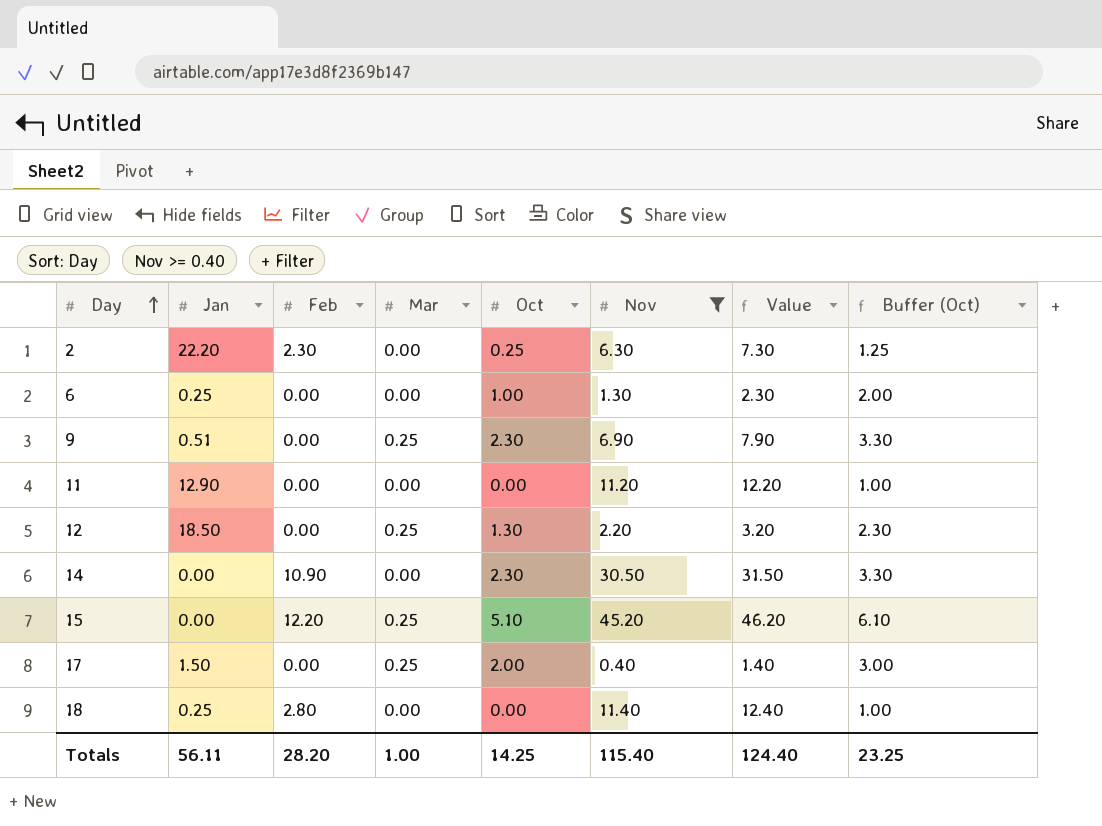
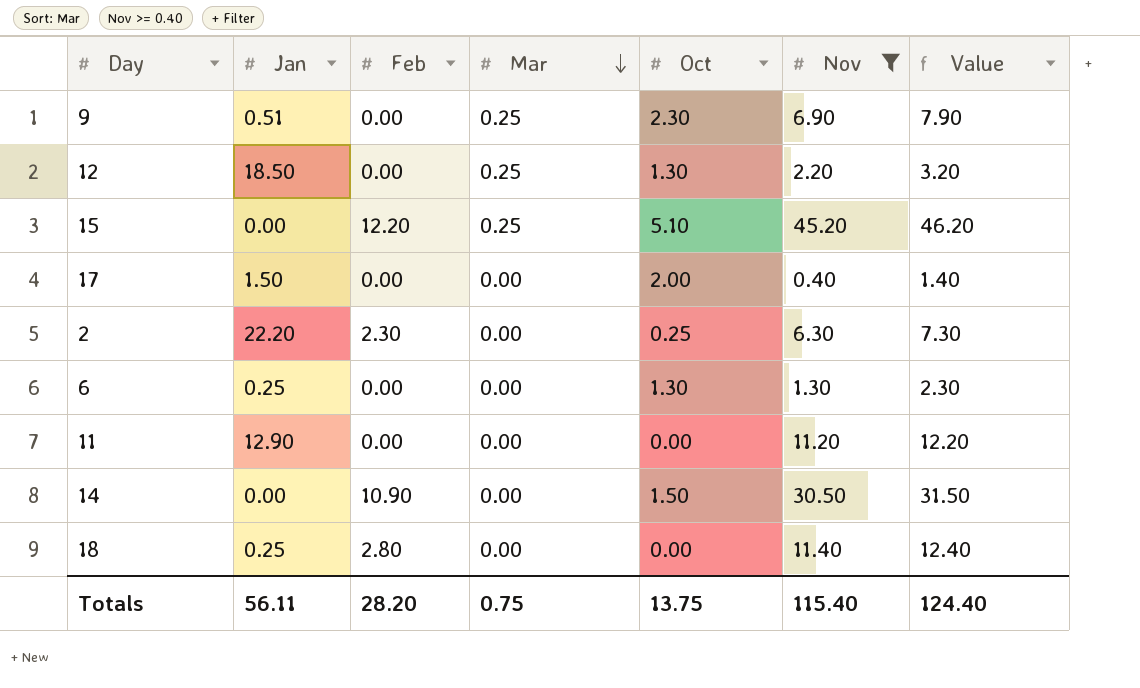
row order: Day ascending -> Mar descending
column Buffer (Oct) | formula: [Oct] + 1 -> none
17 | Mar: 0.25 -> 0.00
6 | Oct: 1.00 -> 1.30
14 | Oct: 2.30 -> 1.50
Totals | Mar: 1.00 -> 0.75
Totals | Oct: 14.25 -> 13.75

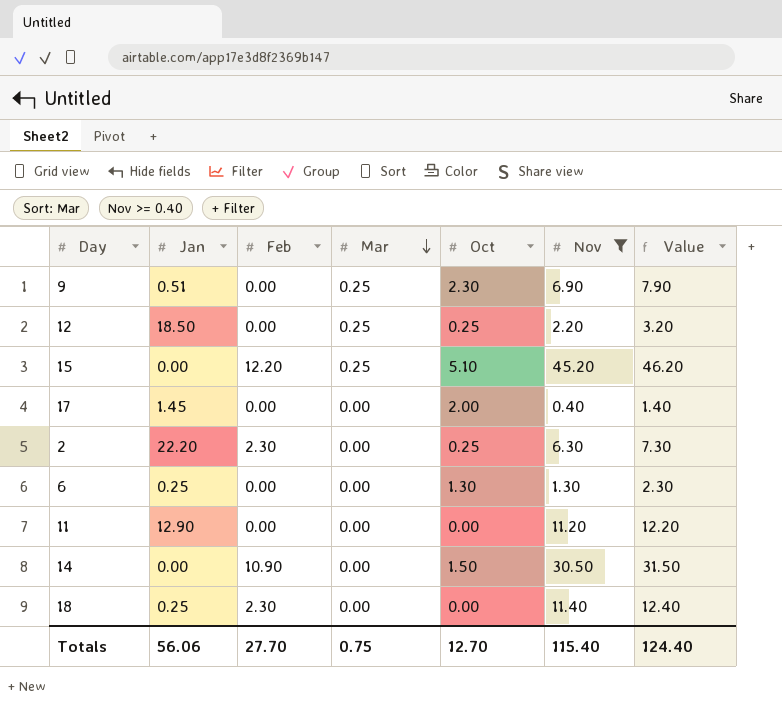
12 | Oct: 1.30 -> 0.25
17 | Jan: 1.50 -> 1.45
18 | Feb: 2.80 -> 2.30
Totals | Jan: 56.11 -> 56.06
Totals | Feb: 28.20 -> 27.70
Totals | Oct: 13.75 -> 12.70

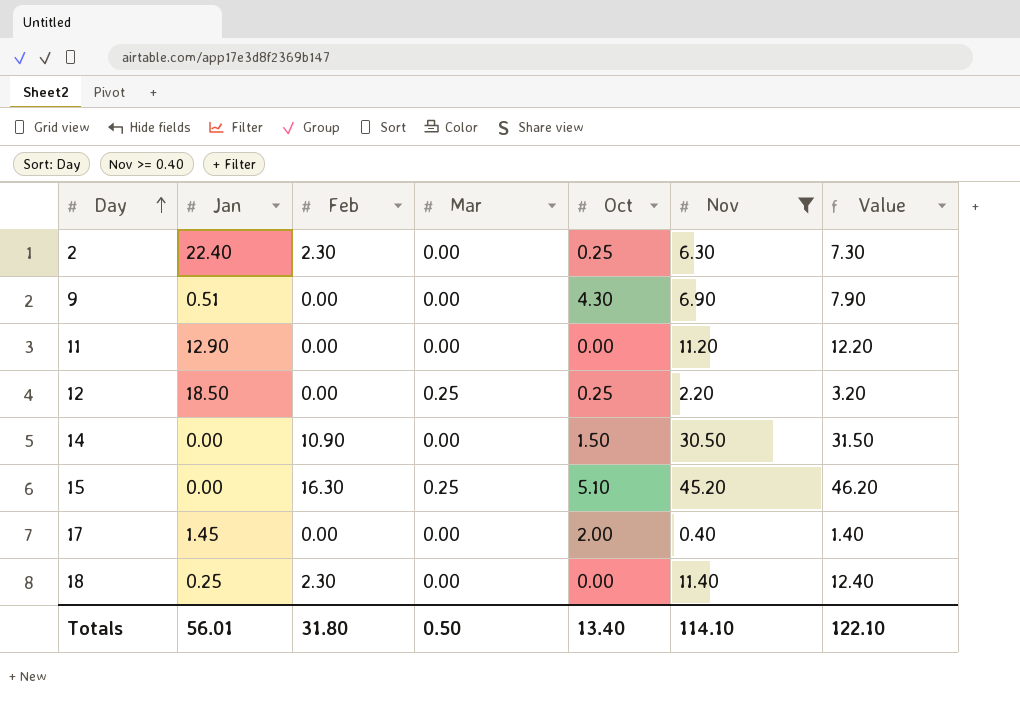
row order: Mar descending -> Day ascending
row 6: 0.25 | 0.00 | 0.00 | 1.30 | 1.30 | 2.30 -> none
2 | Jan: 22.20 -> 22.40
9 | Mar: 0.25 -> 0.00
9 | Oct: 2.30 -> 4.30
15 | Feb: 12.20 -> 16.30
Totals | Jan: 56.06 -> 56.01
Totals | Feb: 27.70 -> 31.80
Totals | Mar: 0.75 -> 0.50
Totals | Oct: 12.70 -> 13.40
Totals | Nov: 115.40 -> 114.10
Totals | Value: 124.40 -> 122.10

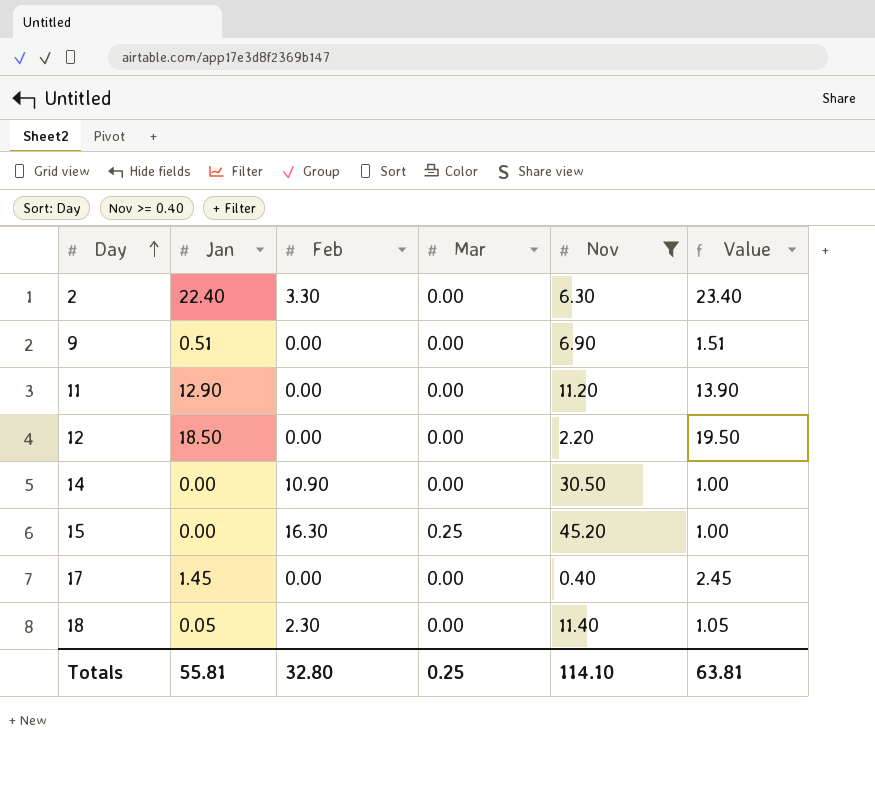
column Oct | position: 5 -> none
column Value | formula: [Nov] + 1 -> [Jan] + 1
2 | Feb: 2.30 -> 3.30
12 | Mar: 0.25 -> 0.00
18 | Jan: 0.25 -> 0.05
Totals | Jan: 56.01 -> 55.81
Totals | Feb: 31.80 -> 32.80
Totals | Mar: 0.50 -> 0.25
Totals | Value: 122.10 -> 63.81

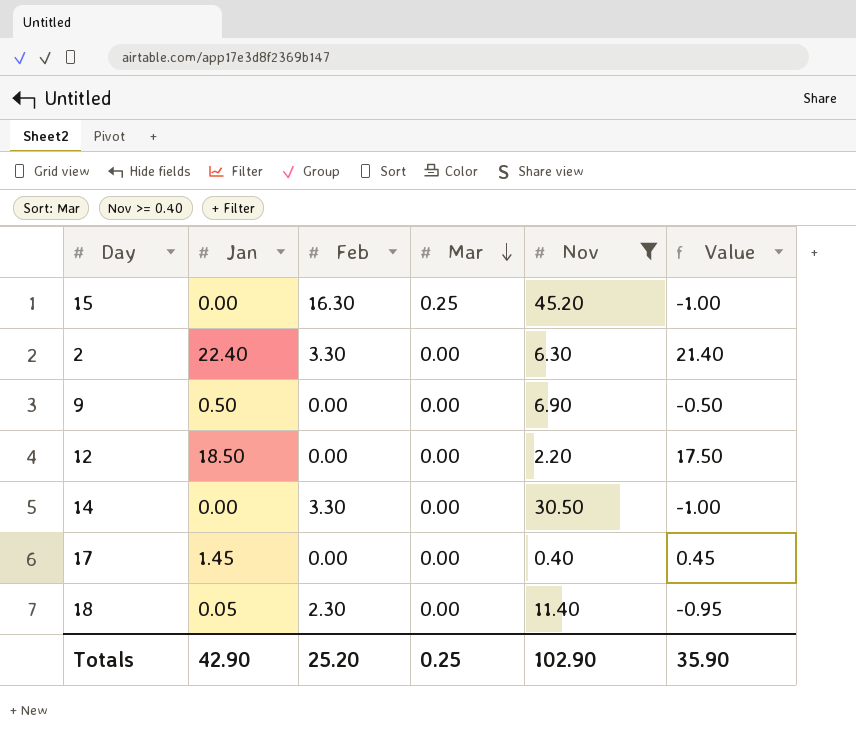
row order: Day ascending -> Mar descending
column Value | formula: [Jan] + 1 -> [Jan] - 1
row 11: 12.90 | 0.00 | 0.00 | 11.20 | 13.90 -> none
9 | Jan: 0.51 -> 0.50
14 | Feb: 10.90 -> 3.30
Totals | Jan: 55.81 -> 42.90
Totals | Feb: 32.80 -> 25.20
Totals | Nov: 114.10 -> 102.90
Totals | Value: 63.81 -> 35.90

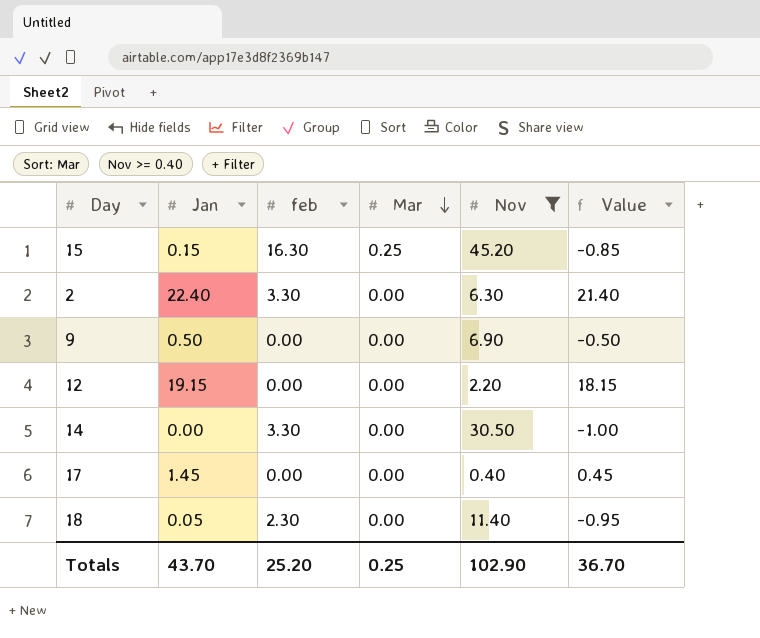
column name: Feb -> feb
15 | Jan: 0.00 -> 0.15
15 | Value: -1.00 -> -0.85
12 | Jan: 18.50 -> 19.15
12 | Value: 17.50 -> 18.15
Totals | Jan: 42.90 -> 43.70
Totals | Value: 35.90 -> 36.70

